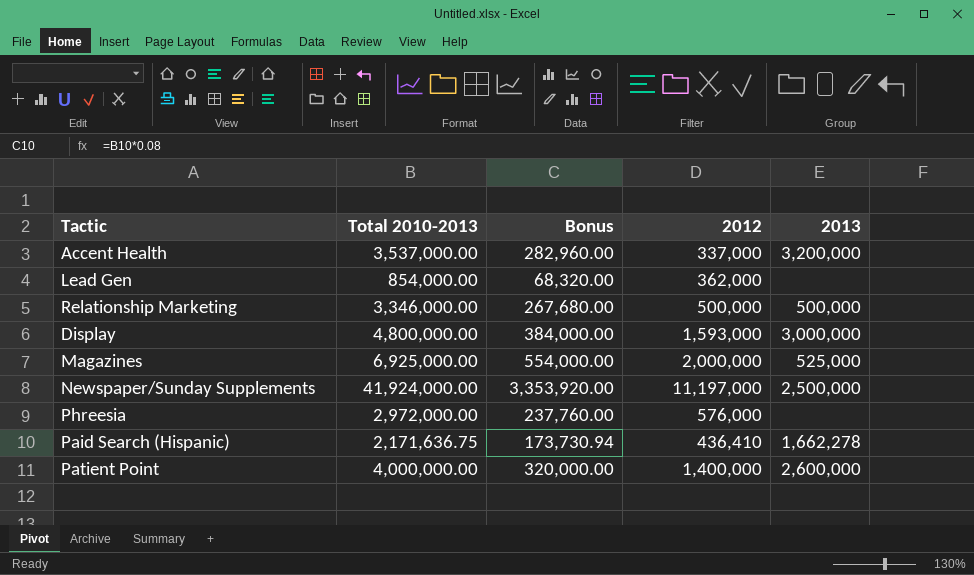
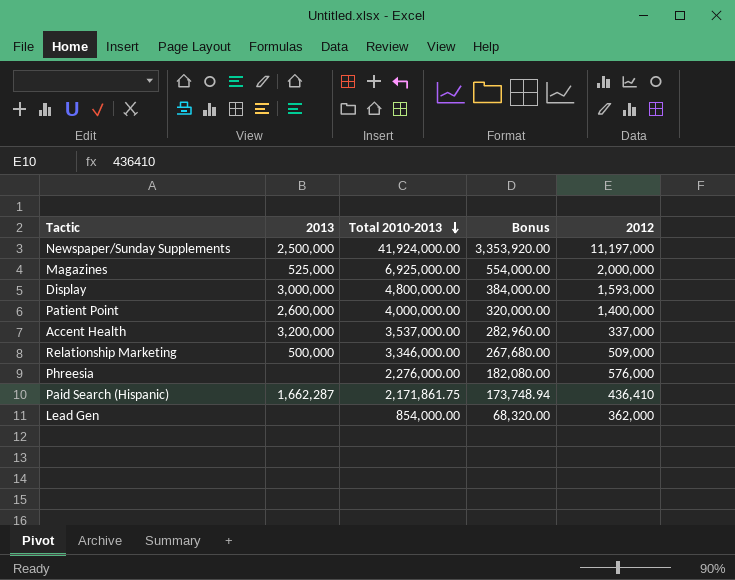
row order: none -> Total 2010-2013 descending
column 2013 | position: 5 -> 2
Relationship Marketing | 2012: 500,000 -> 509,000
Phreesia | Total 2010-2013: 2,972,000.00 -> 2,276,000.00
Phreesia | Bonus: 237,760.00 -> 182,080.00
Paid Search (Hispanic) | 2013: 1,662,278 -> 1,662,287
Paid Search (Hispanic) | Total 2010-2013: 2,171,636.75 -> 2,171,861.75
Paid Search (Hispanic) | Bonus: 173,730.94 -> 173,748.94

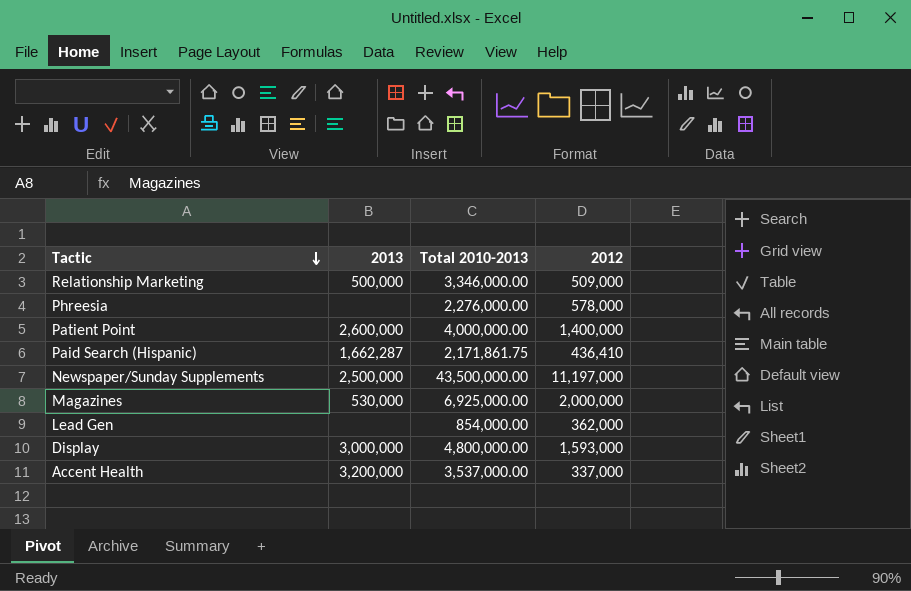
row order: Total 2010-2013 descending -> Tactic descending
column Bonus | formula: [Total 2010-2013] * 0.08 -> none
Phreesia | 2012: 576,000 -> 578,000
Newspaper/Sunday Supplements | Total 2010-2013: 41,924,000.00 -> 43,500,000.00
Magazines | 2013: 525,000 -> 530,000

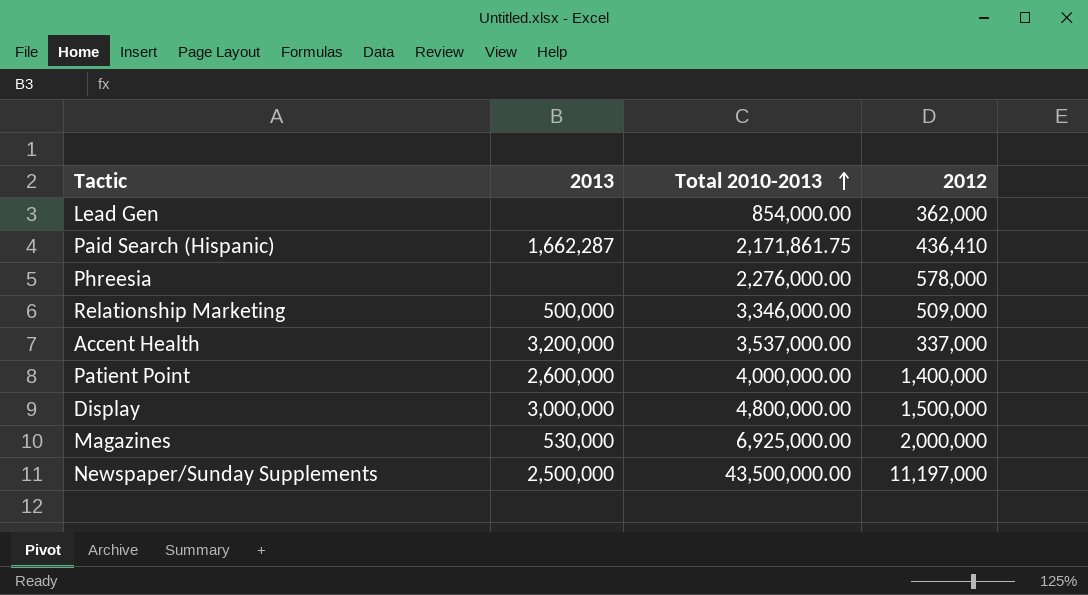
row order: Tactic descending -> Total 2010-2013 ascending
Display | 2012: 1,593,000 -> 1,500,000

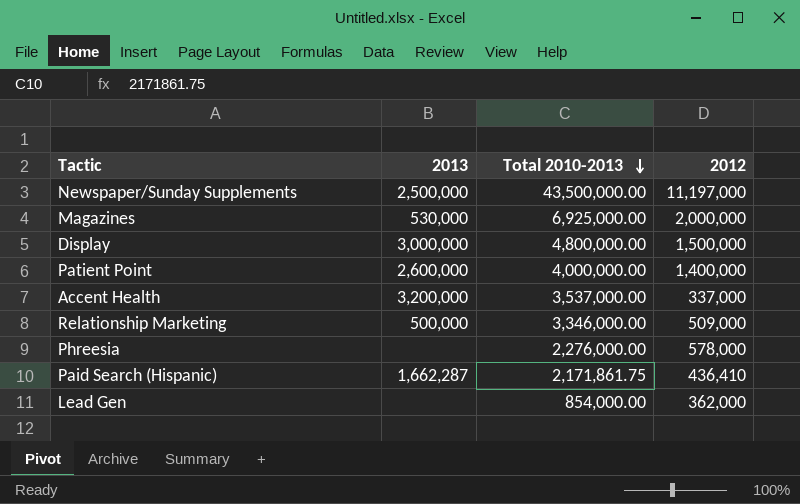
row order: Total 2010-2013 ascending -> Total 2010-2013 descending

